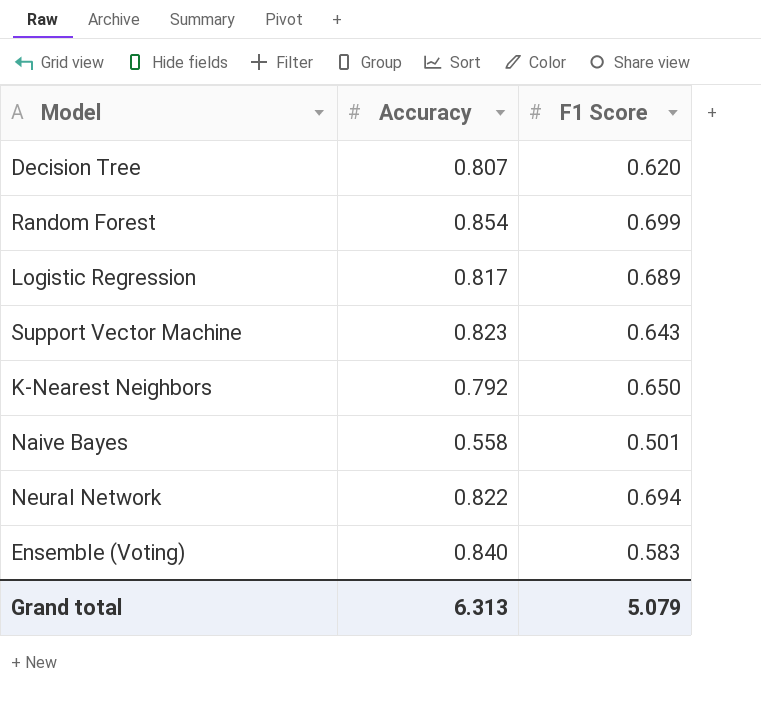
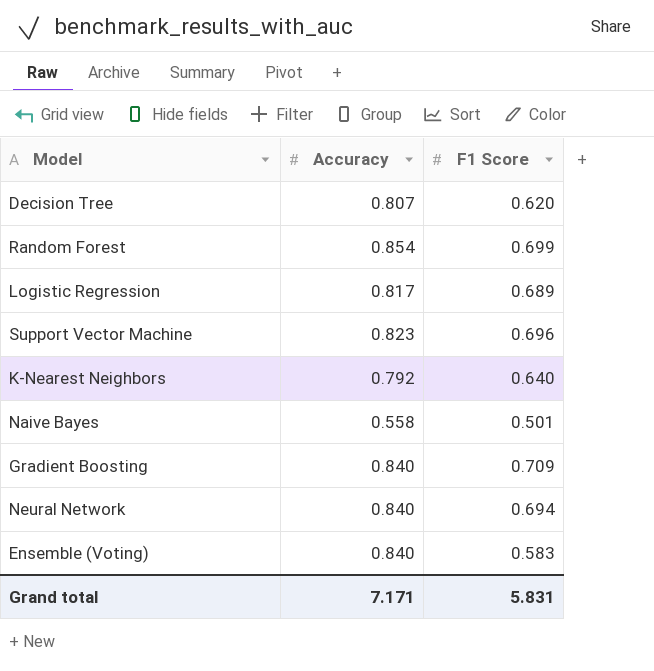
Support Vector Machine | F1 Score: 0.643 -> 0.696
K-Nearest Neighbors | F1 Score: 0.650 -> 0.640
row Gradient Boosting: none -> 0.840 | 0.709
Neural Network | Accuracy: 0.822 -> 0.840
Grand total | Accuracy: 6.313 -> 7.171
Grand total | F1 Score: 5.079 -> 5.831

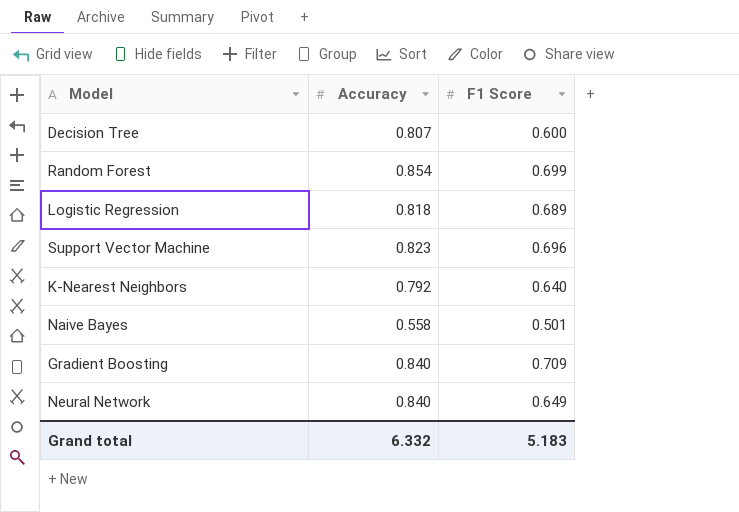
row Ensemble (Voting): 0.840 | 0.583 -> none
Decision Tree | F1 Score: 0.620 -> 0.600
Logistic Regression | Accuracy: 0.817 -> 0.818
Neural Network | F1 Score: 0.694 -> 0.649
Grand total | Accuracy: 7.171 -> 6.332
Grand total | F1 Score: 5.831 -> 5.183

